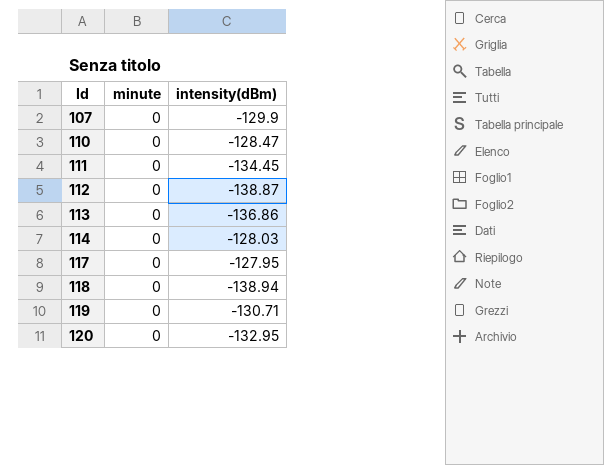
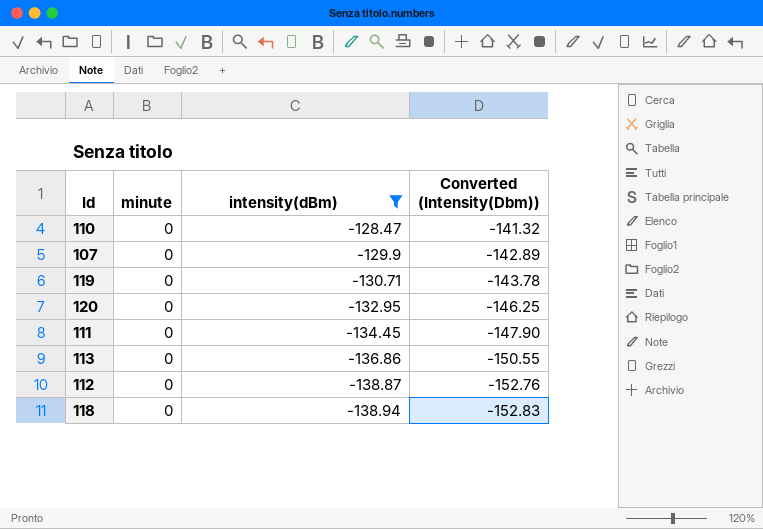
filter: none -> intensity(dBm) <= -128.47
row order: Id ascending -> intensity(dBm) descending
column Converted (Intensity(Dbm)) | formula: none -> [intensity(dBm)] * 1.1

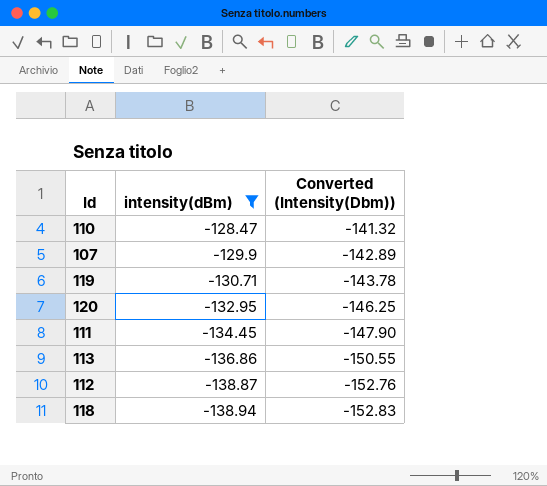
column minute | position: 2 -> none

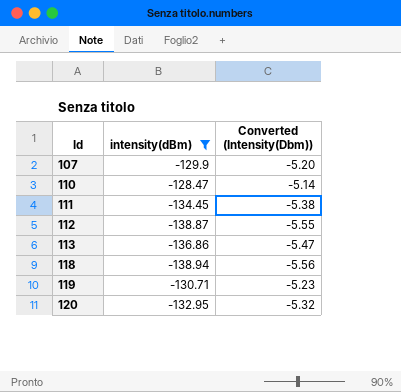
row order: intensity(dBm) descending -> Id ascending
column Converted (Intensity(Dbm)) | formula: [intensity(dBm)] * 1.1 -> [intensity(dBm)] * 0.04

